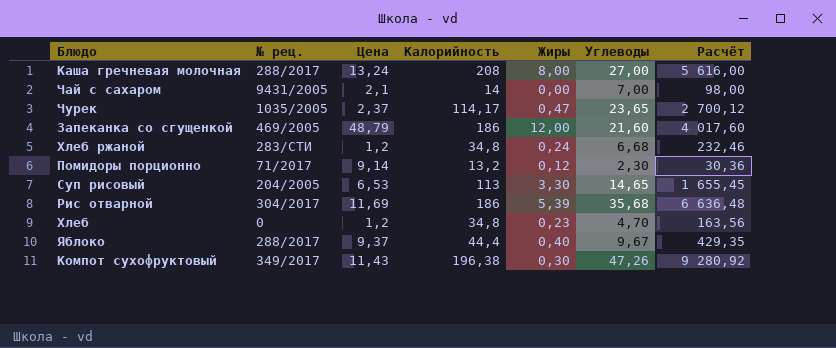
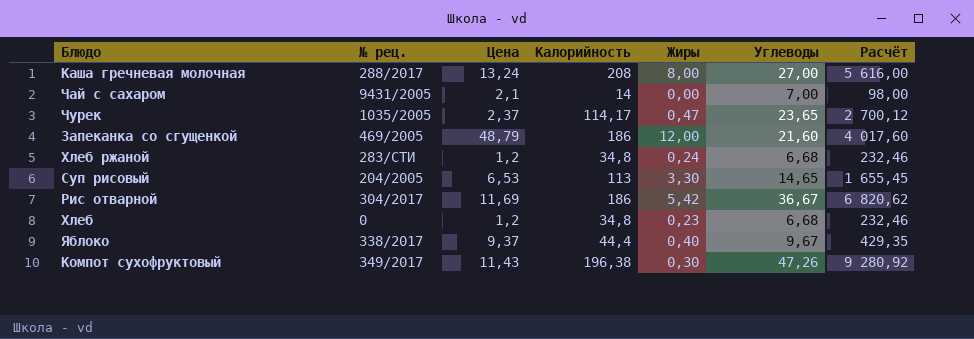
row Помидоры порционно: 71/2017 | 9,14 | 13,2 | 0,12 | 2,30 | 30,36 -> none
Рис отварной | Жиры: 5,39 -> 5,42
Рис отварной | Углеводы: 35,68 -> 36,67
Рис отварной | Расчёт: 6 636,48 -> 6 820,62
Хлеб | Углеводы: 4,70 -> 6,68
Хлеб | Расчёт: 163,56 -> 232,46
Яблоко | № рец.: 288/2017 -> 338/2017

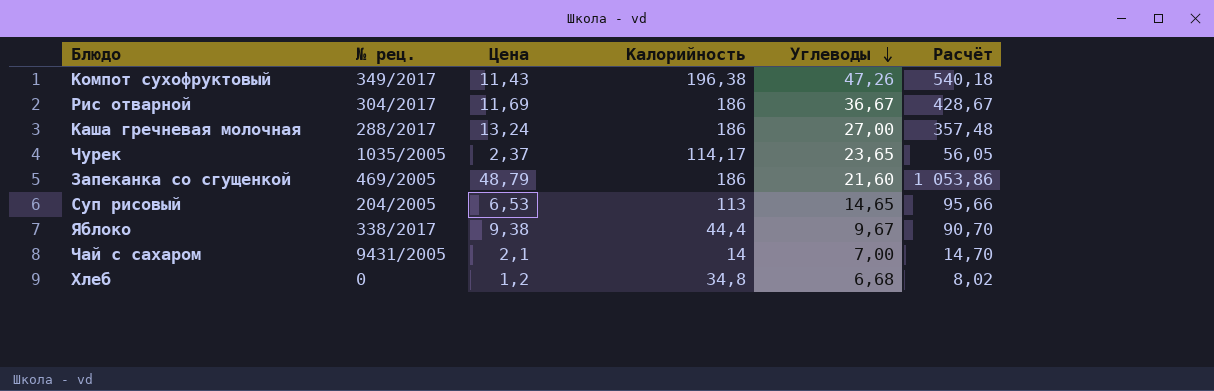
row order: none -> Углеводы descending
column Жиры | position: 5 -> none
column Расчёт | formula: [Калорийность] * [Углеводы] -> [Цена] * [Углеводы]
row Хлеб ржаной: 283/СТИ | 1,2 | 34,8 | 0,24 | 6,68 | 232,46 -> none
Каша гречневая молочная | Калорийность: 208 -> 186
Яблоко | Цена: 9,37 -> 9,38

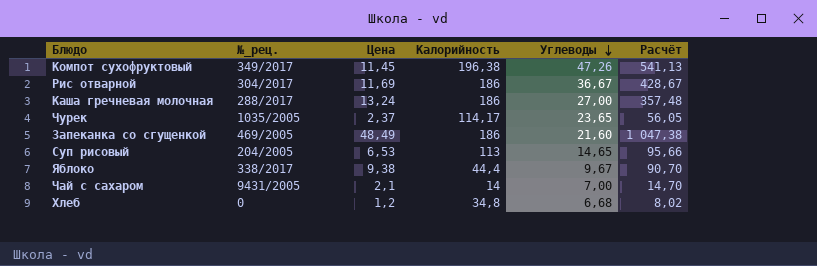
column name: № рец. -> №_рец.
Компот сухофруктовый | Цена: 11,43 -> 11,45
Компот сухофруктовый | Расчёт: 540,18 -> 541,13
Запеканка со сгущенкой | Цена: 48,79 -> 48,49
Запеканка со сгущенкой | Расчёт: 1 053,86 -> 1 047,38

